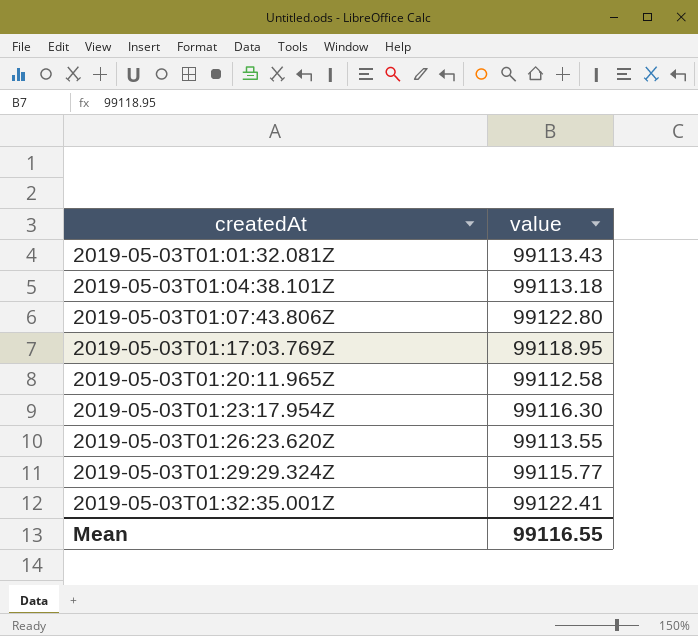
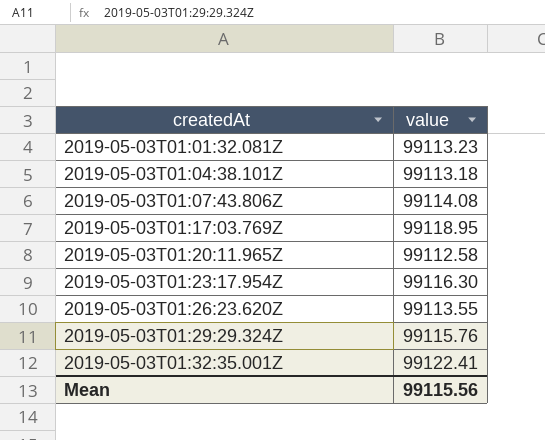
2019-05-03T01:01:32.081Z | value: 99113.43 -> 99113.23
2019-05-03T01:07:43.806Z | value: 99122.80 -> 99114.08
2019-05-03T01:29:29.324Z | value: 99115.77 -> 99115.76
Mean | value: 99116.55 -> 99115.56

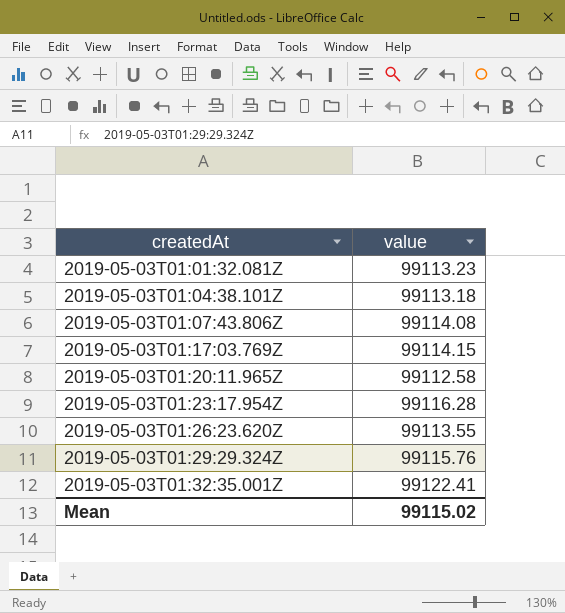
2019-05-03T01:17:03.769Z | value: 99118.95 -> 99114.15
2019-05-03T01:23:17.954Z | value: 99116.30 -> 99116.28
Mean | value: 99115.56 -> 99115.02

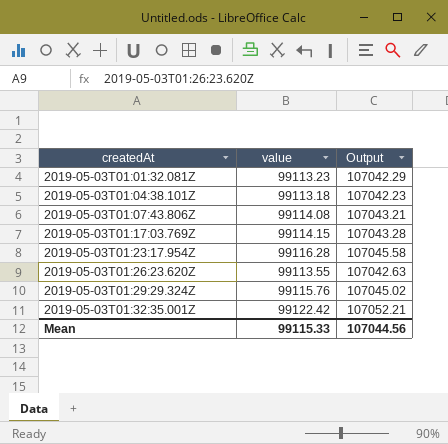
column Output | formula: none -> [value] * 1.08
row 2019-05-03T01:20:11.965Z: 99112.58 -> none
2019-05-03T01:32:35.001Z | value: 99122.41 -> 99122.42
Mean | value: 99115.02 -> 99115.33

